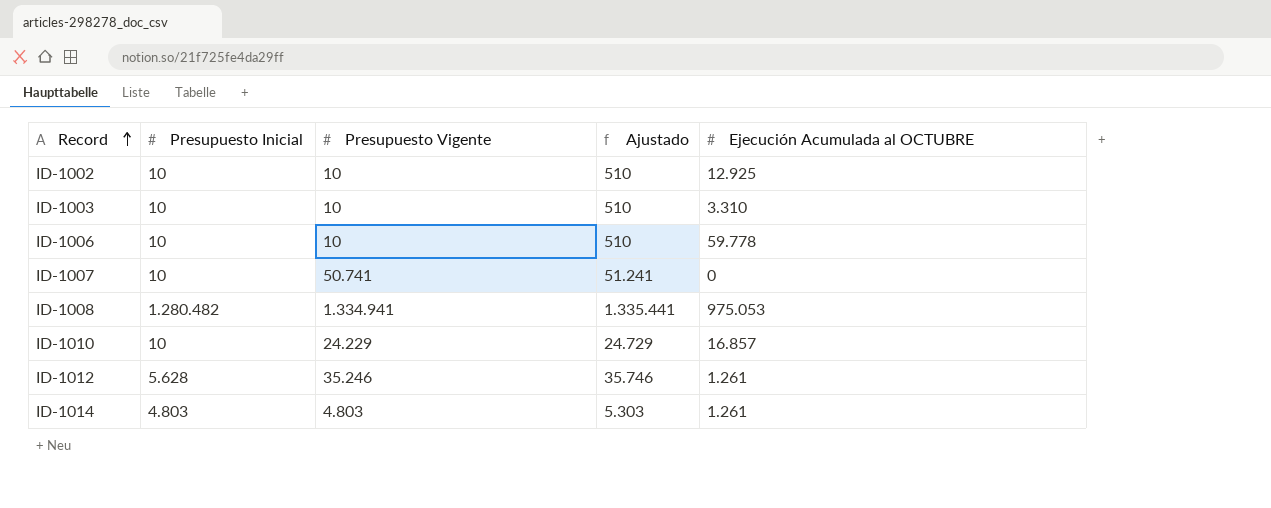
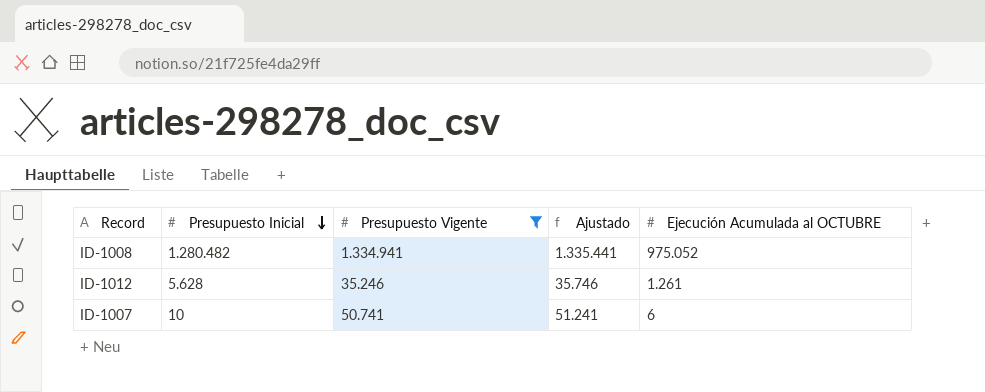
filter: none -> Presupuesto Vigente >= 35.246
row order: Record ascending -> Presupuesto Inicial descending
ID-1008 | Ejecución Acumulada al OCTUBRE: 975.053 -> 975.052
ID-1007 | Ejecución Acumulada al OCTUBRE: 0 -> 6

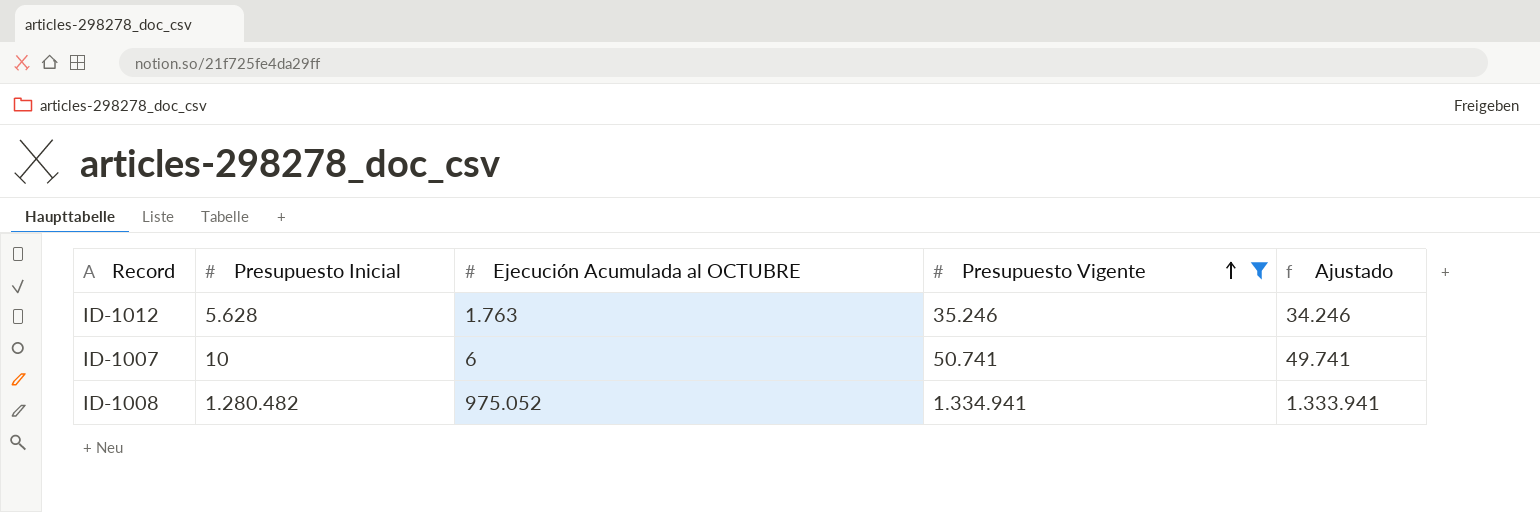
row order: Presupuesto Inicial descending -> Presupuesto Vigente ascending
column Ejecución Acumulada al OCTUBRE | position: 5 -> 3
column Ajustado | formula: [Presupuesto Vigente] + 500 -> [Presupuesto Vigente] - 1000
ID-1012 | Ejecución Acumulada al OCTUBRE: 1.261 -> 1.763

